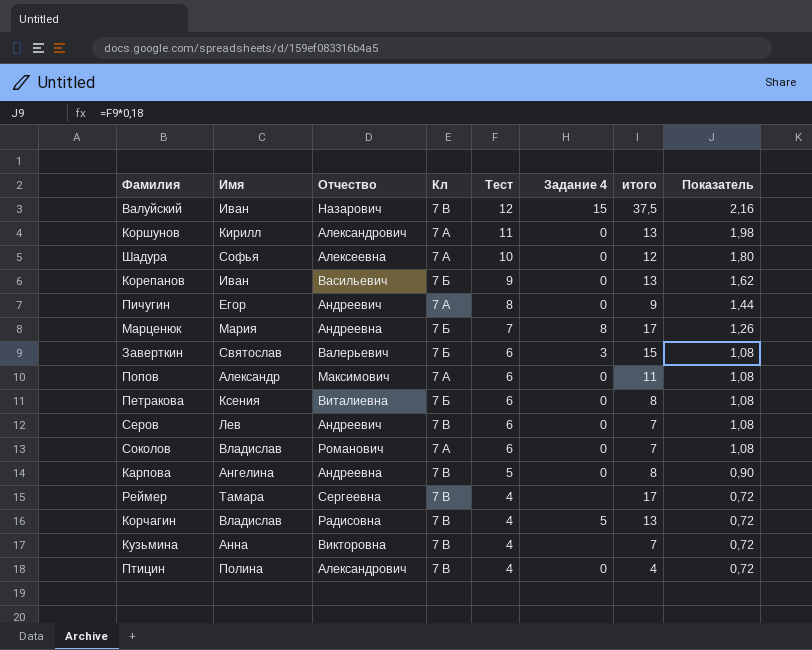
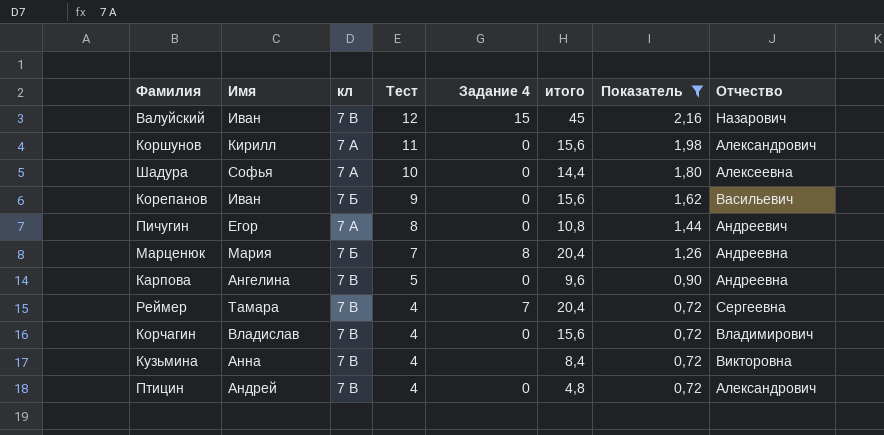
filter: none -> Показатель != 1,08
column name: Кл -> кл
column Отчество | position: 3 -> 8
Валуйский | итого: 37,5 -> 45
Коршунов | итого: 13 -> 15,6
Шадура | итого: 12 -> 14,4
Корепанов | итого: 13 -> 15,6
Пичугин | итого: 9 -> 10,8
Марценюк | итого: 17 -> 20,4
Карпова | итого: 8 -> 9,6
Реймер | Задание 4: none -> 7
Реймер | итого: 17 -> 20,4
Корчагин | Задание 4: 5 -> 0
Корчагин | итого: 13 -> 15,6
Корчагин | Отчество: Радисовна -> Владимирович
Кузьмина | итого: 7 -> 8,4
Птицин | Имя: Полина -> Андрей
Птицин | итого: 4 -> 4,8

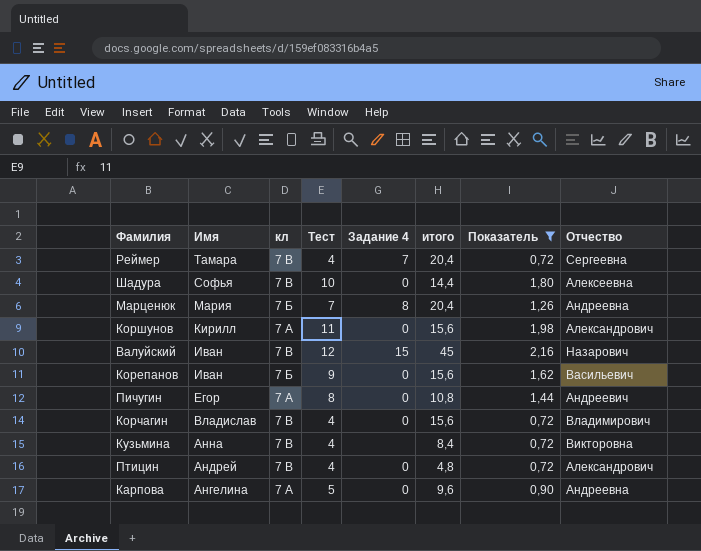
row order: Тест descending -> Имя descending
Шадура | кл: 7 А -> 7 В
Карпова | кл: 7 В -> 7 А

